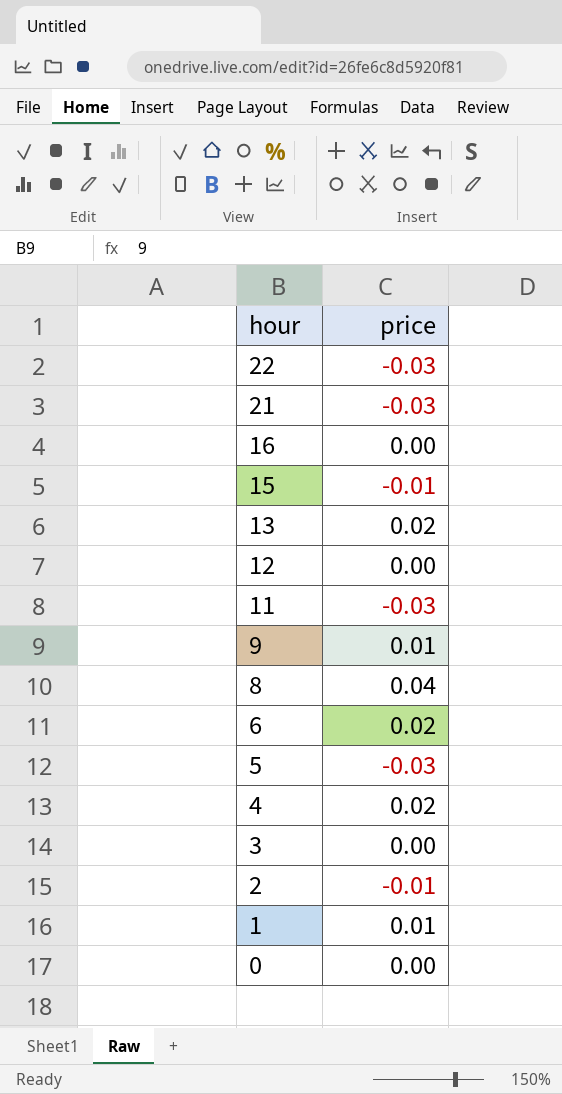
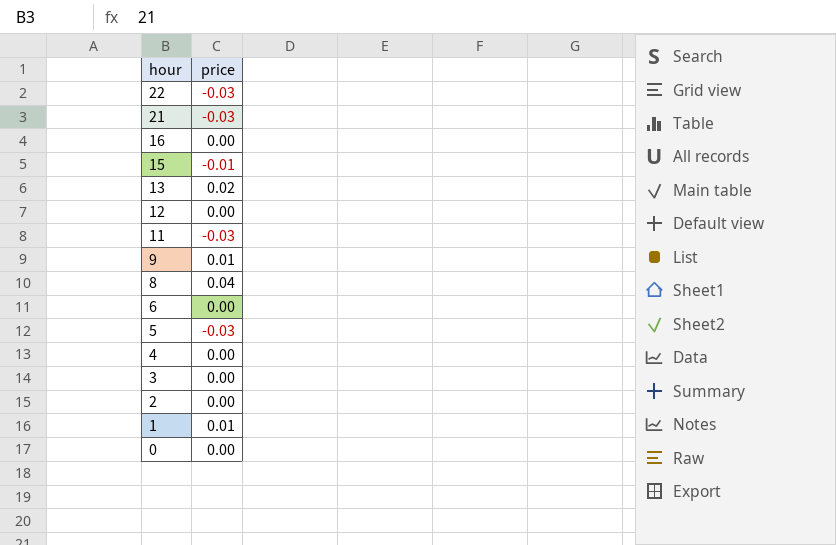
6 | price: 0.02 -> 0.00
4 | price: 0.02 -> 0.00
2 | price: -0.01 -> 0.00

